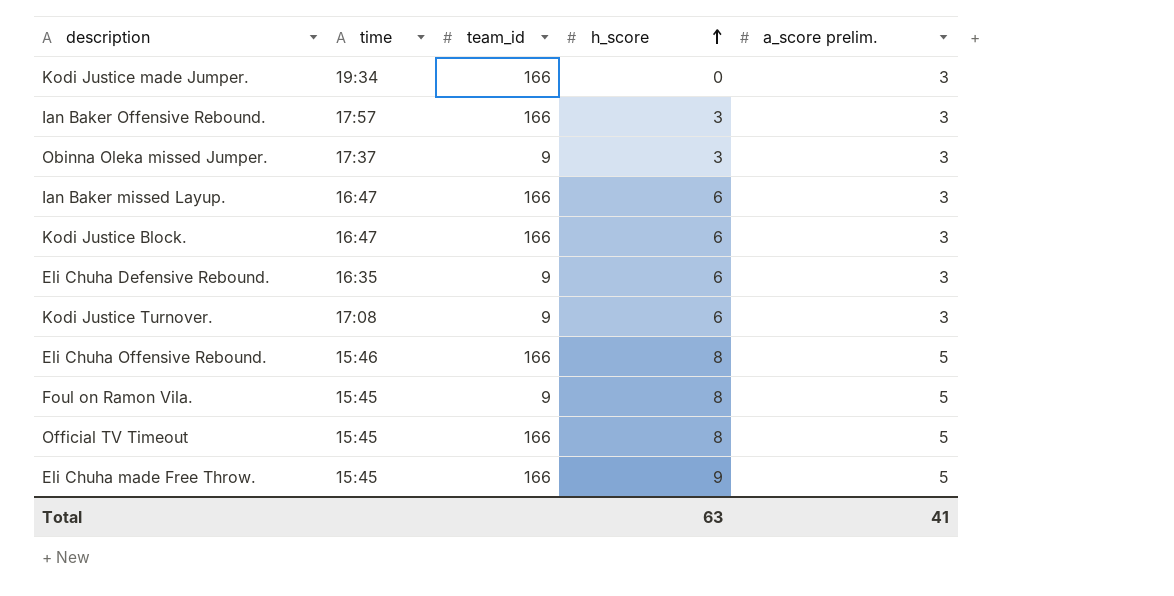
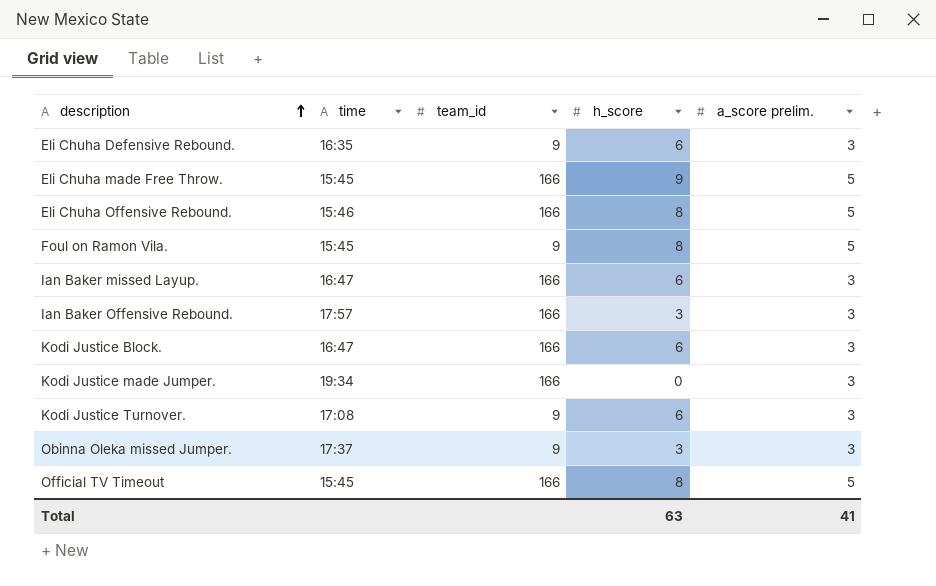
row order: h_score ascending -> description ascending

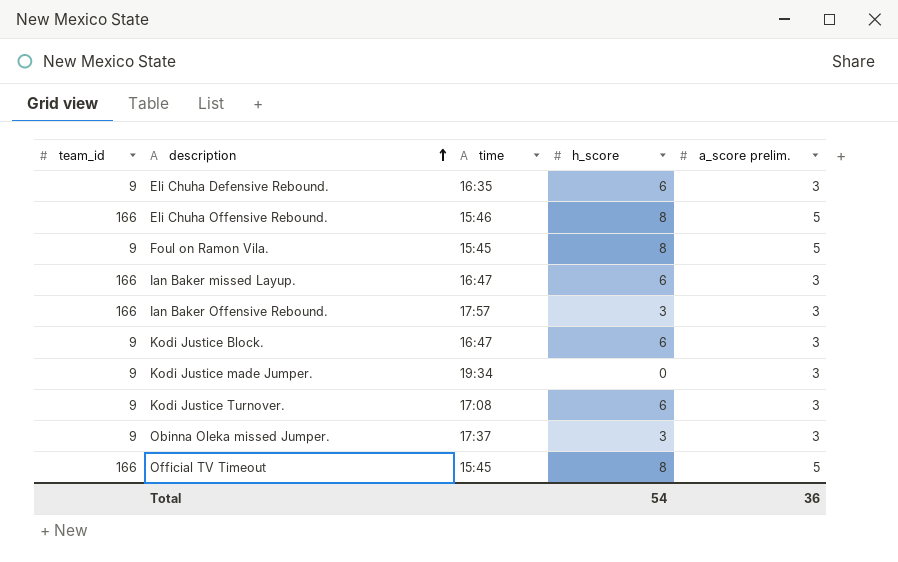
column team_id | position: 3 -> 1
row Eli Chuha made Free Throw.: 15:45 | 166 | 9 | 5 -> none
Kodi Justice Block. | team_id: 166 -> 9
Kodi Justice made Jumper. | team_id: 166 -> 9
Total | h_score: 63 -> 54
Total | a_score prelim.: 41 -> 36

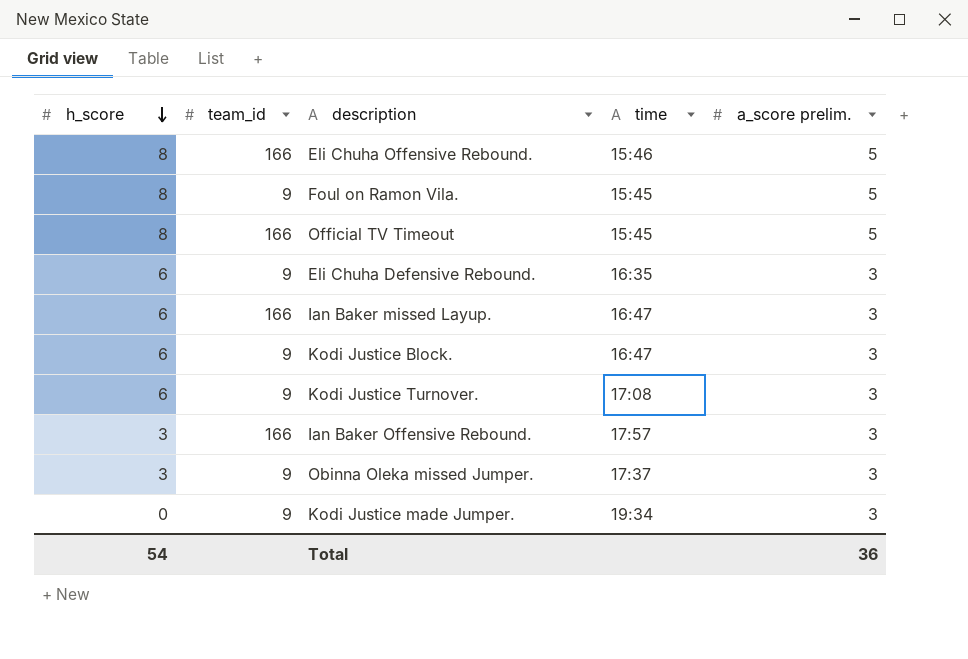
row order: description ascending -> h_score descending
column h_score | position: 4 -> 1

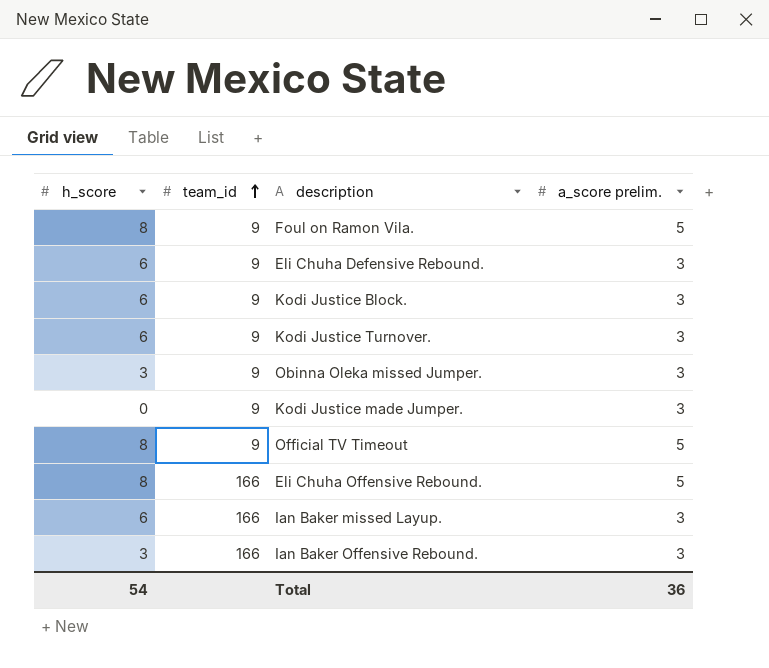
row order: h_score descending -> team_id ascending
column time | position: 4 -> none
Official TV Timeout | team_id: 166 -> 9

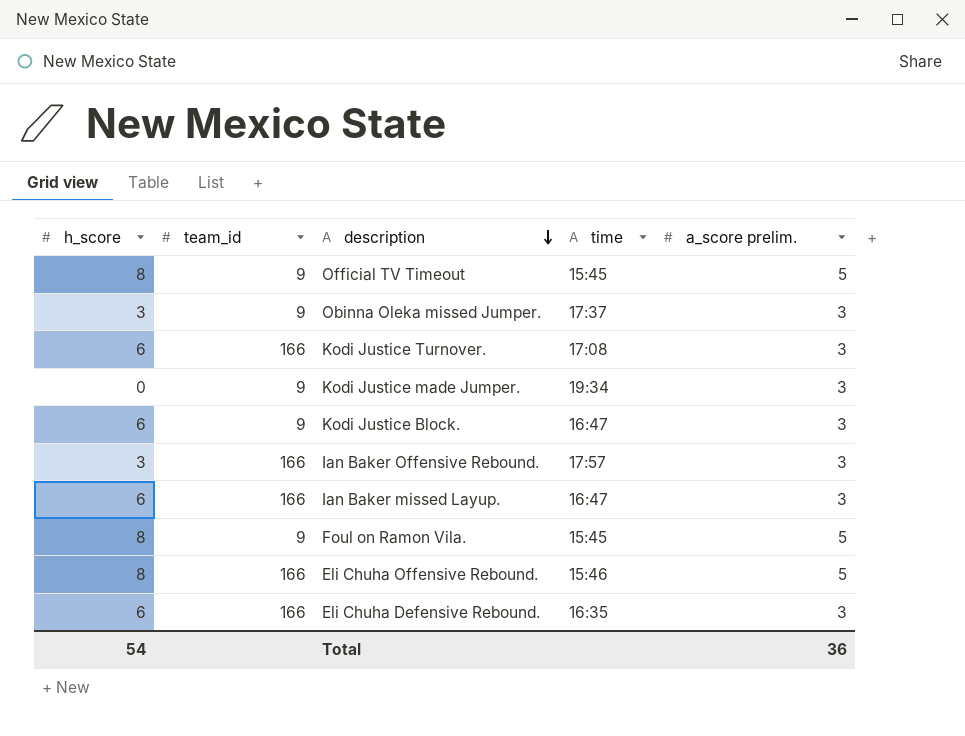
row order: team_id ascending -> description descending
column time | position: none -> 4
Kodi Justice Turnover. | team_id: 9 -> 166
Eli Chuha Defensive Rebound. | team_id: 9 -> 166

